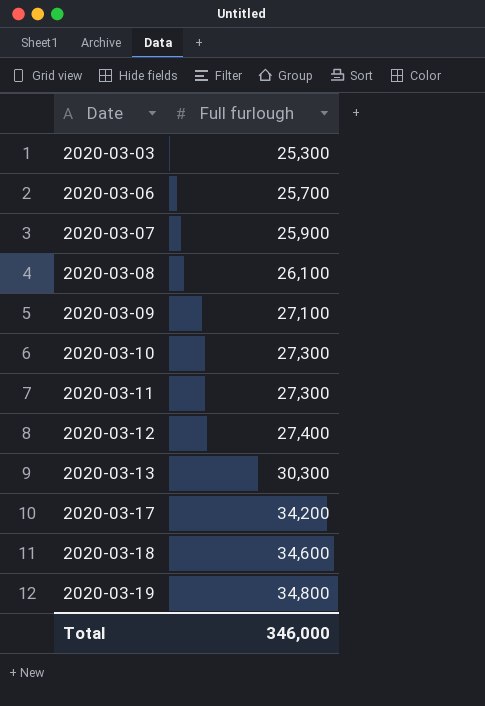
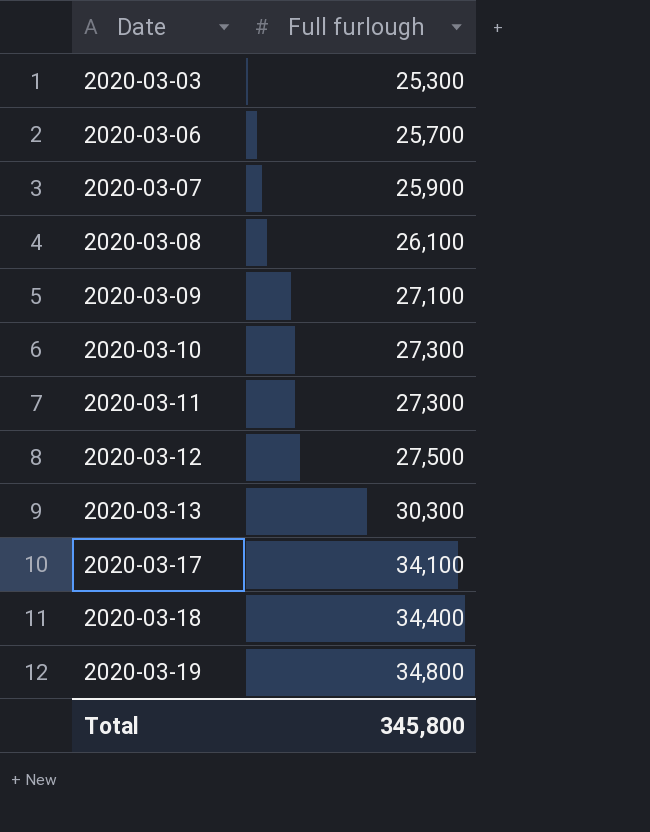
2020-03-12 | Full furlough: 27,400 -> 27,500
2020-03-17 | Full furlough: 34,200 -> 34,100
2020-03-18 | Full furlough: 34,600 -> 34,400
Total | Full furlough: 346,000 -> 345,800

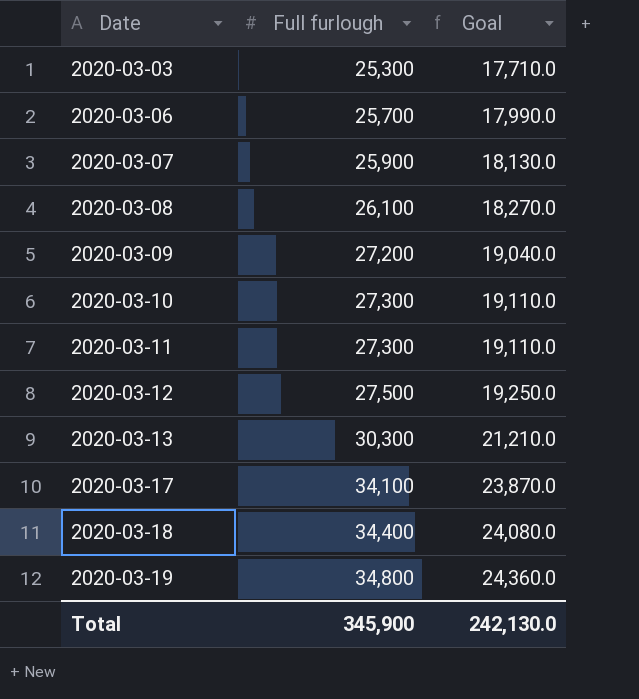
column Goal | formula: none -> [Full furlough] * 0.7
2020-03-09 | Full furlough: 27,100 -> 27,200
Total | Full furlough: 345,800 -> 345,900

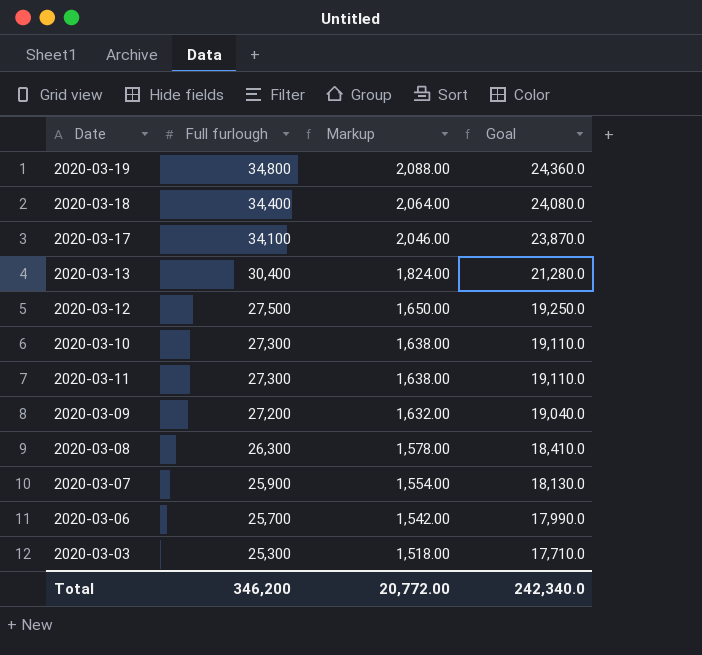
row order: Date ascending -> Full furlough descending
column Markup | formula: none -> [Full furlough] * 0.06
2020-03-13 | Full furlough: 30,300 -> 30,400
2020-03-13 | Goal: 21,210.0 -> 21,280.0
2020-03-08 | Full furlough: 26,100 -> 26,300
2020-03-08 | Goal: 18,270.0 -> 18,410.0
Total | Full furlough: 345,900 -> 346,200
Total | Goal: 242,130.0 -> 242,340.0

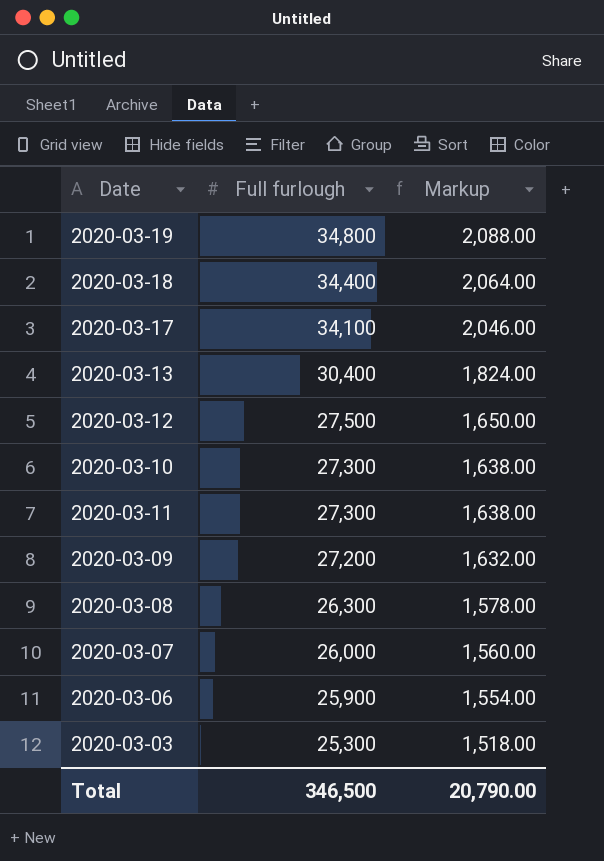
column Goal | formula: [Full furlough] * 0.7 -> none
2020-03-07 | Full furlough: 25,900 -> 26,000
2020-03-07 | Markup: 1,554.00 -> 1,560.00
2020-03-06 | Full furlough: 25,700 -> 25,900
2020-03-06 | Markup: 1,542.00 -> 1,554.00
Total | Full furlough: 346,200 -> 346,500
Total | Markup: 20,772.00 -> 20,790.00

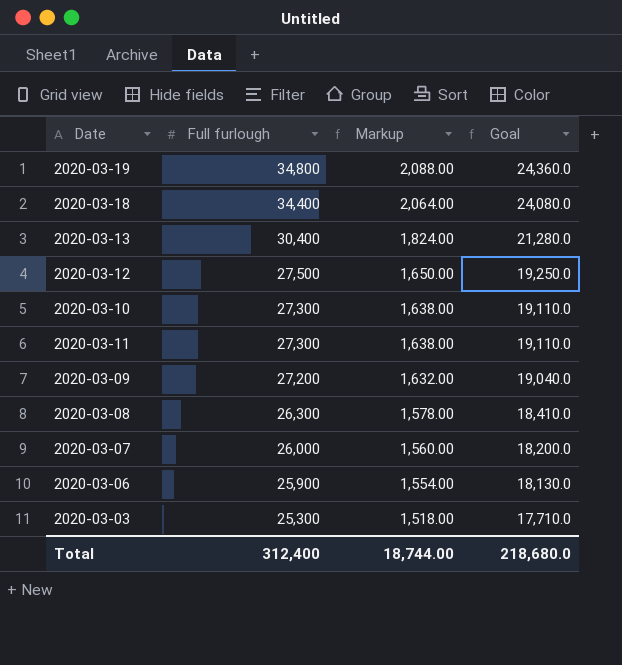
column Goal | formula: none -> [Full furlough] * 0.7
row 2020-03-17: 34,100 | 2,046.00 -> none
Total | Full furlough: 346,500 -> 312,400
Total | Markup: 20,790.00 -> 18,744.00

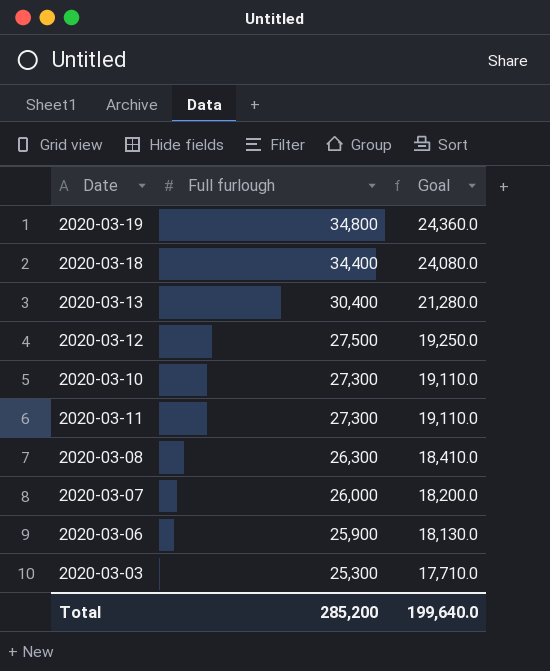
column Markup | formula: [Full furlough] * 0.06 -> none
row 2020-03-09: 27,200 | 1,632.00 | 19,040.0 -> none
Total | Full furlough: 312,400 -> 285,200
Total | Goal: 218,680.0 -> 199,640.0

